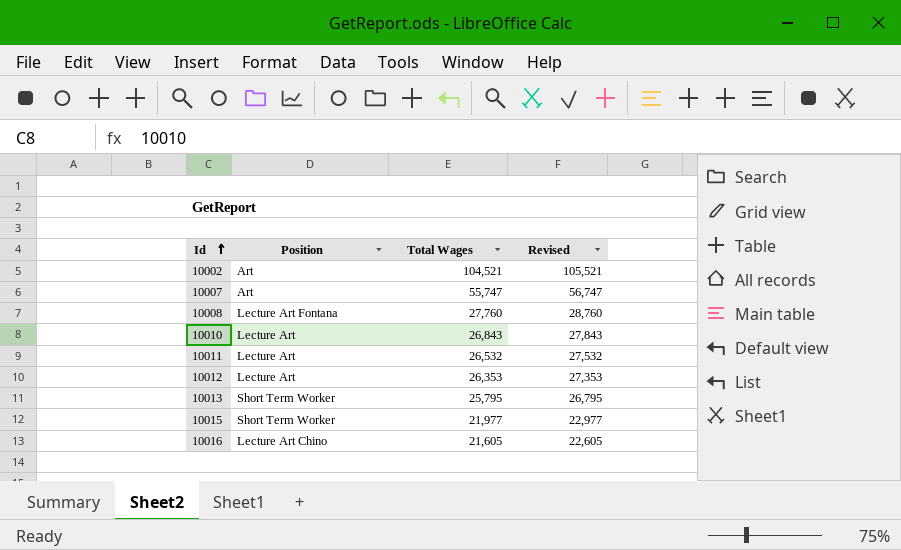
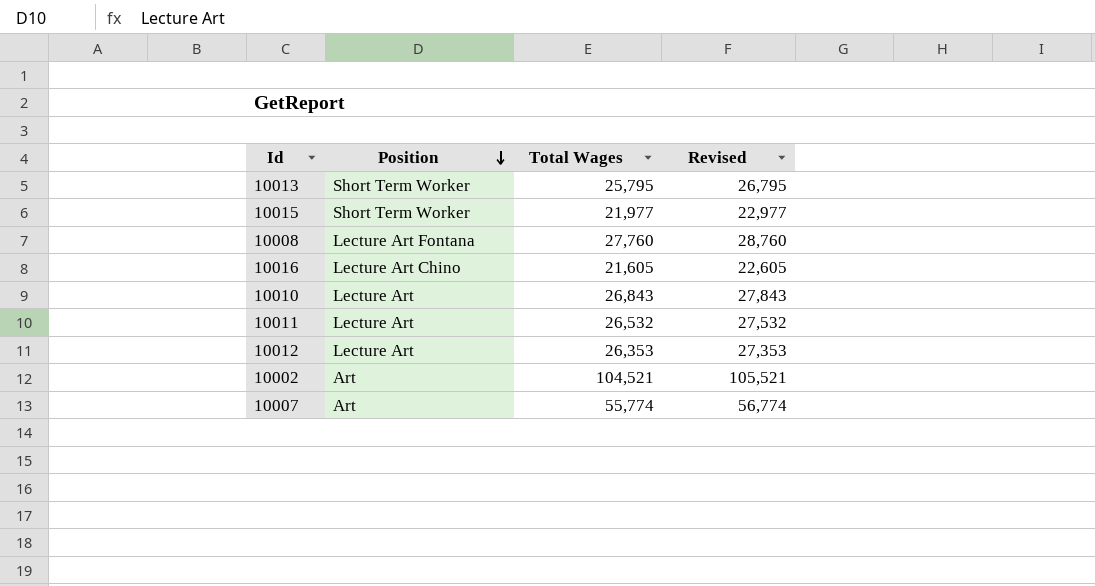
row order: Id ascending -> Position descending
10007 | Total Wages: 55,747 -> 55,774
10007 | Revised: 56,747 -> 56,774

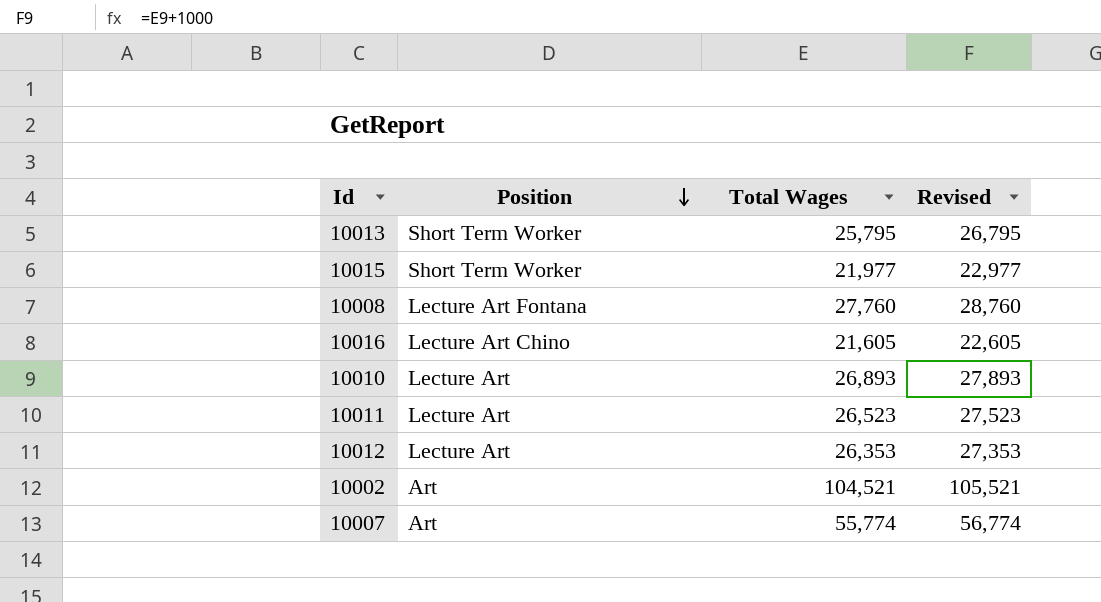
10010 | Total Wages: 26,843 -> 26,893
10010 | Revised: 27,843 -> 27,893
10011 | Total Wages: 26,532 -> 26,523
10011 | Revised: 27,532 -> 27,523

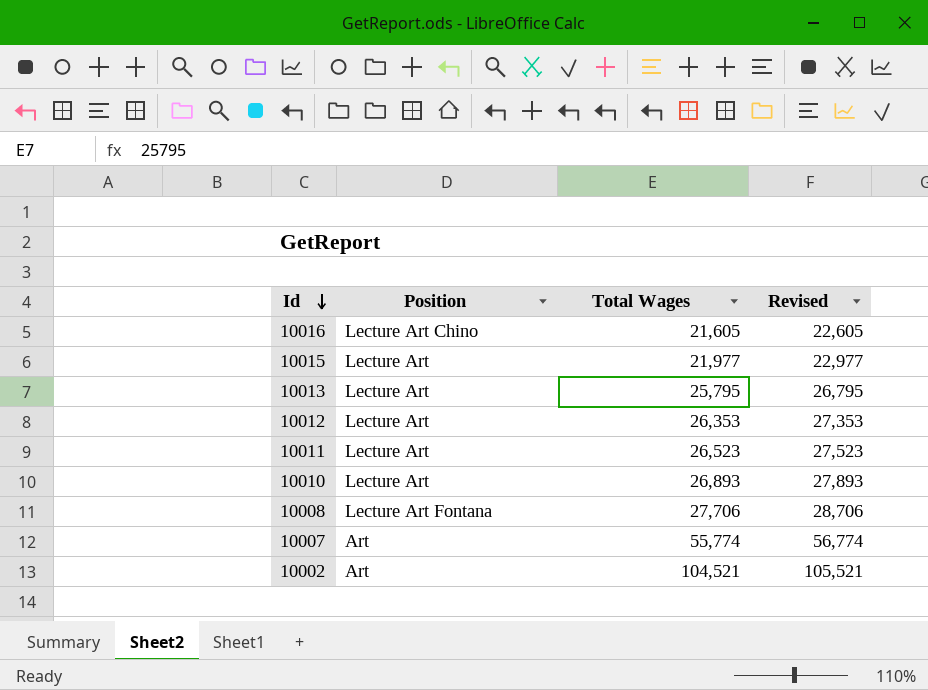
row order: Position descending -> Id descending
10015 | Position: Short Term Worker -> Lecture Art
10013 | Position: Short Term Worker -> Lecture Art
10008 | Total Wages: 27,760 -> 27,706
10008 | Revised: 28,760 -> 28,706

